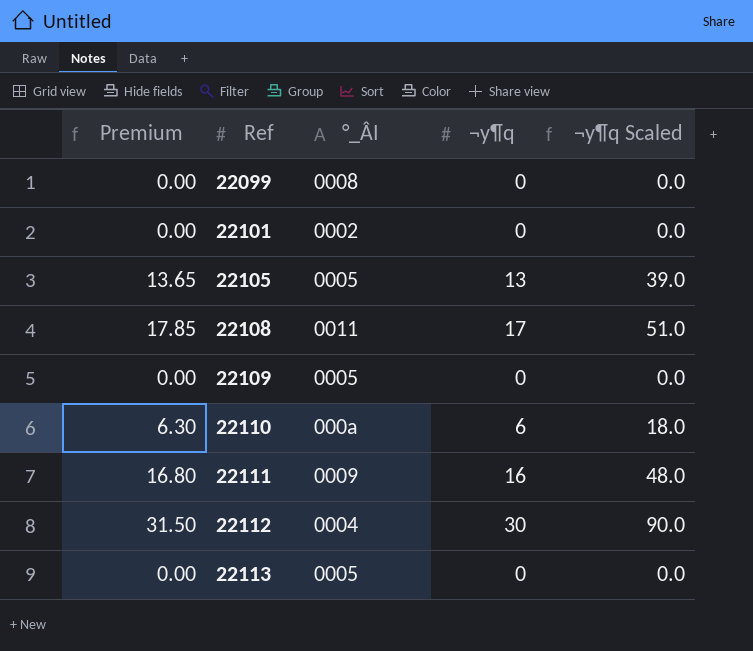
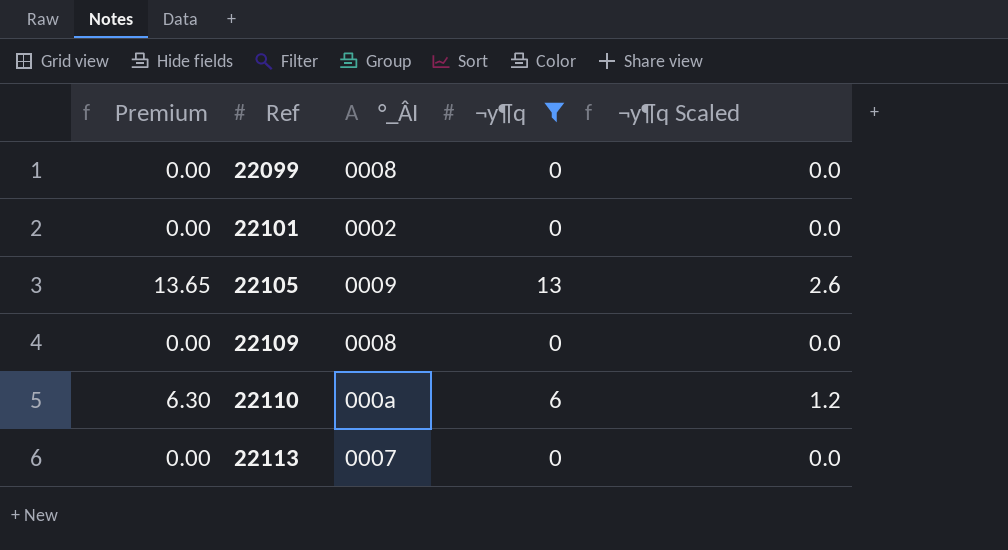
filter: none -> ¬y¶q <= 13
column ¬y¶q Scaled | formula: [¬y¶q] * 3 -> [¬y¶q] * 0.2
22105 | °_ÂI: 0005 -> 0009
22109 | °_ÂI: 0005 -> 0008
22113 | °_ÂI: 0005 -> 0007

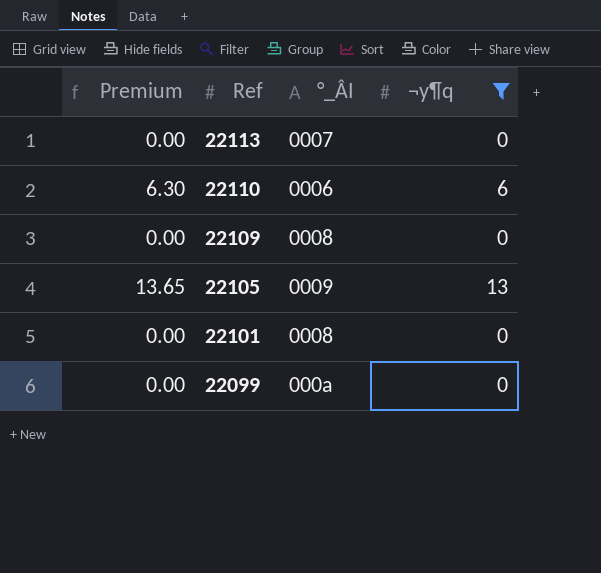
row order: Ref ascending -> Ref descending
column ¬y¶q Scaled | formula: [¬y¶q] * 0.2 -> none
22110 | °_ÂI: 000a -> 0006
22101 | °_ÂI: 0002 -> 0008
22099 | °_ÂI: 0008 -> 000a

